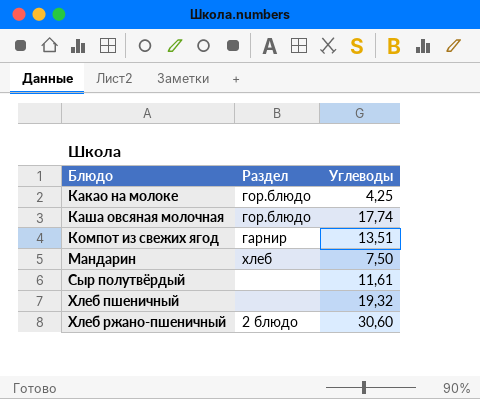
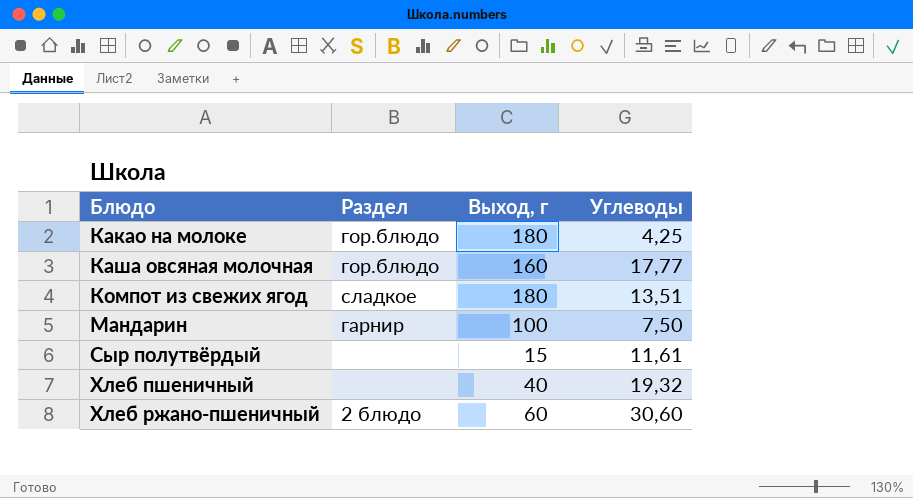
column Выход, г | position: none -> 3
Каша овсяная молочная | Углеводы: 17,74 -> 17,77
Компот из свежих ягод | Раздел: гарнир -> сладкое
Мандарин | Раздел: хлеб -> гарнир

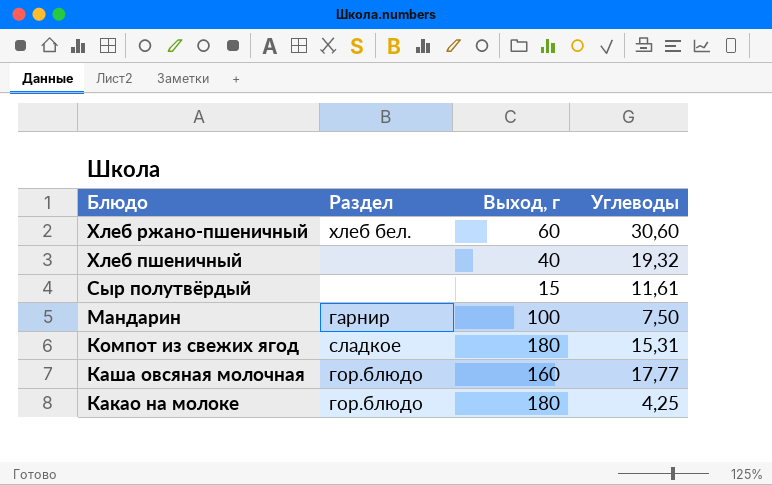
row order: Блюдо ascending -> Блюдо descending
Хлеб ржано-пшеничный | Раздел: 2 блюдо -> хлеб бел.
Компот из свежих ягод | Углеводы: 13,51 -> 15,31

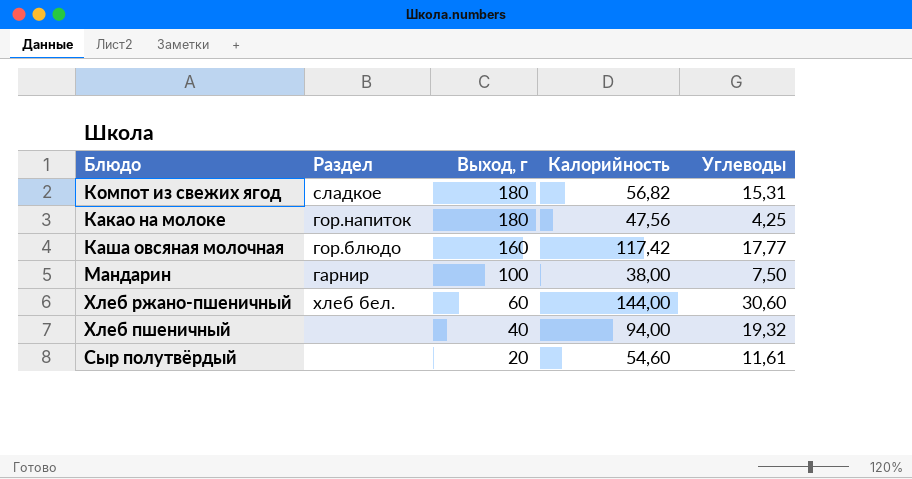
row order: Блюдо descending -> Выход, г descending
column Калорийность | position: none -> 4
Какао на молоке | Раздел: гор.блюдо -> гор.напиток
Сыр полутвёрдый | Выход, г: 15 -> 20

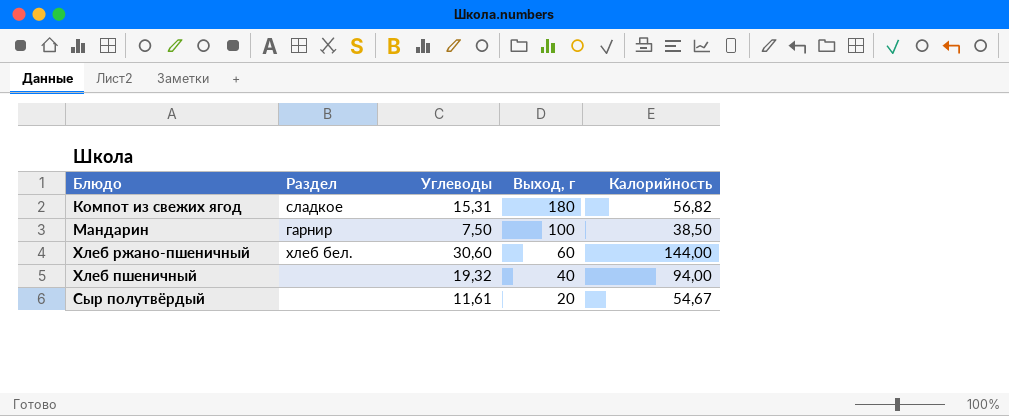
column Углеводы | position: 5 -> 3
row Какао на молоке: гор.напиток | 180 | 47,56 | 4,25 -> none
row Каша овсяная молочная: гор.блюдо | 160 | 117,42 | 17,77 -> none
Мандарин | Калорийность: 38,00 -> 38,50
Сыр полутвёрдый | Калорийность: 54,60 -> 54,67

